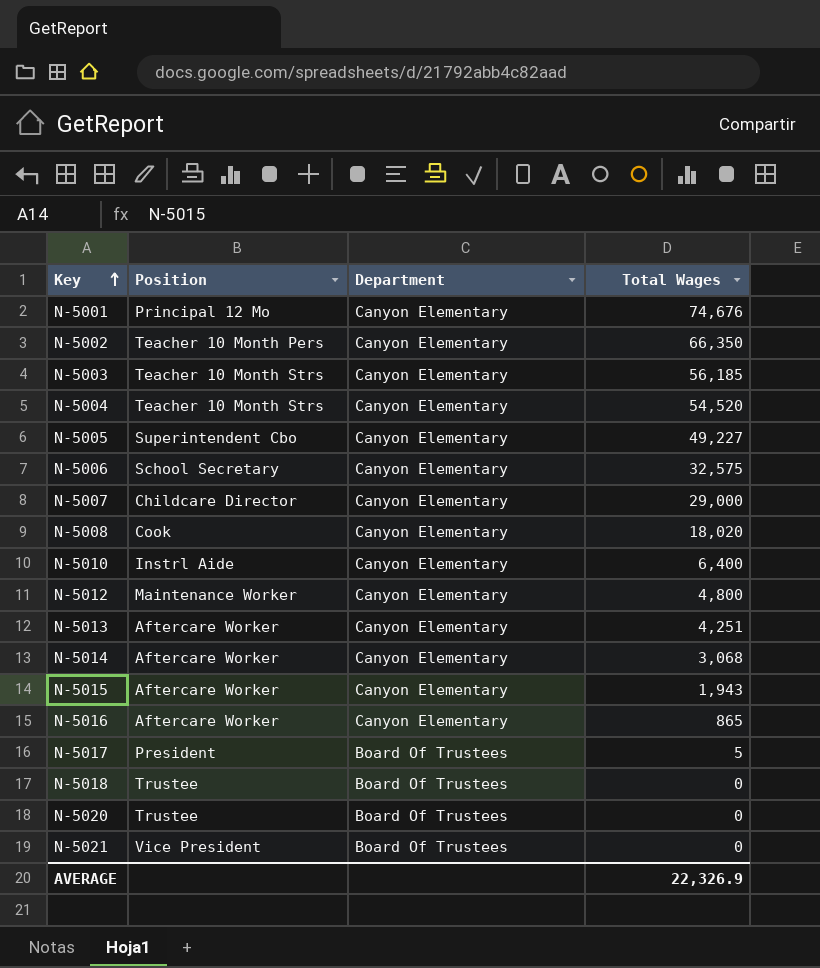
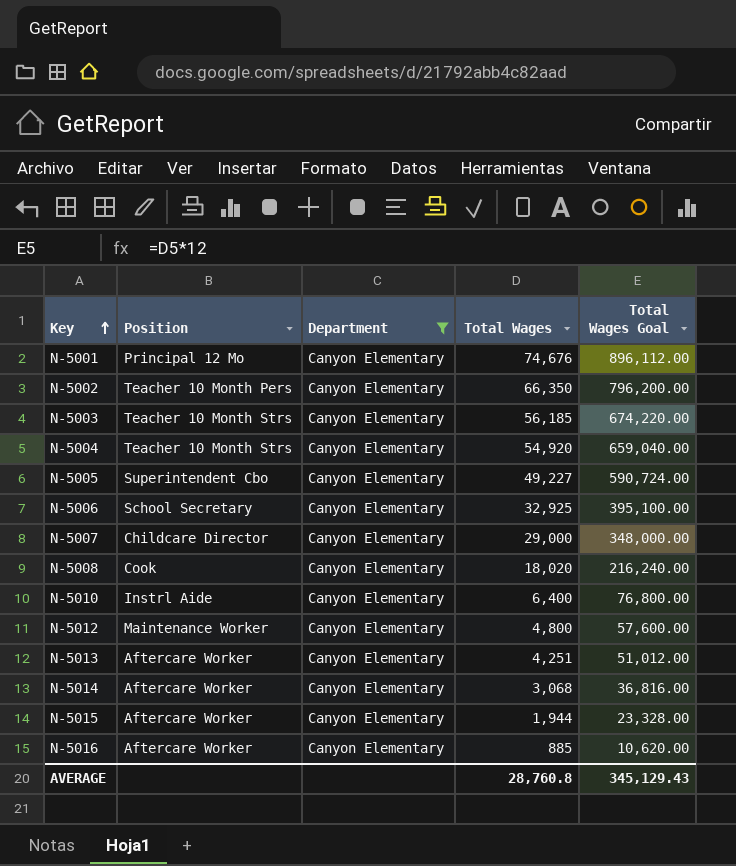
filter: none -> Department = Canyon Elementary
column Total Wages Goal | formula: none -> [Total Wages] * 12
N-5004 | Total Wages: 54,520 -> 54,920
N-5006 | Total Wages: 32,575 -> 32,925
N-5015 | Total Wages: 1,943 -> 1,944
N-5016 | Total Wages: 865 -> 885
AVERAGE | Total Wages: 22,326.9 -> 28,760.8

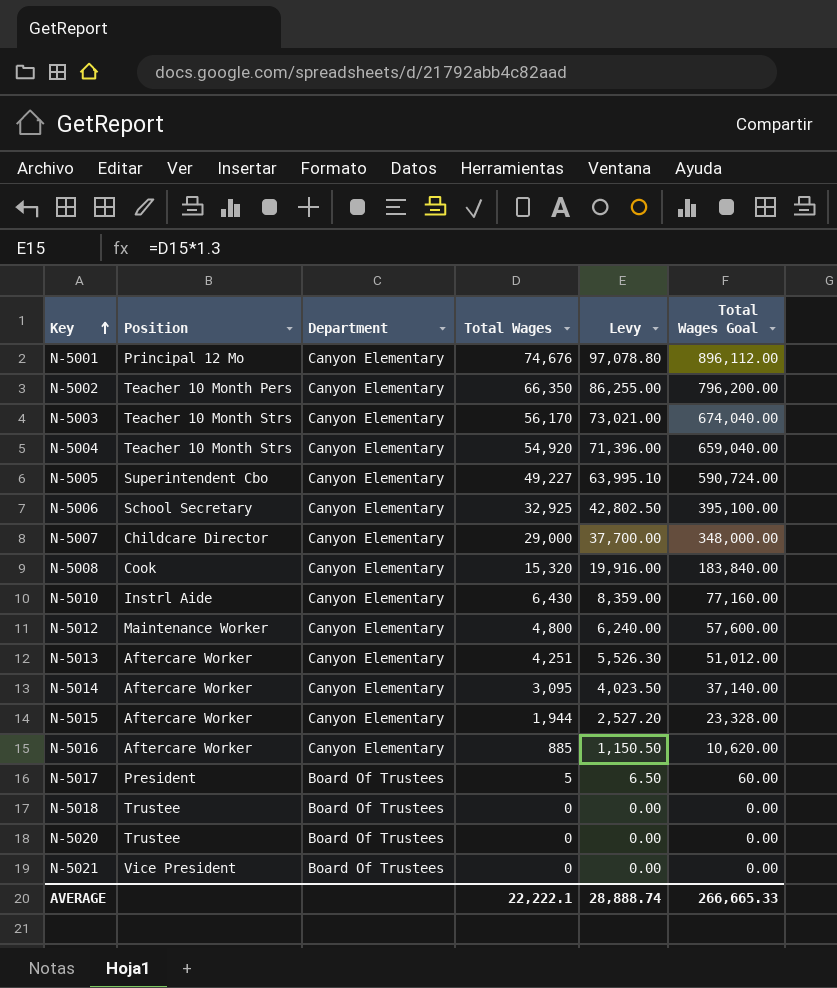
filter: Department = Canyon Elementary -> none
column Levy | formula: none -> [Total Wages] * 1.3
N-5003 | Total Wages: 56,185 -> 56,170
N-5003 | Total Wages Goal: 674,220.00 -> 674,040.00
N-5008 | Total Wages: 18,020 -> 15,320
N-5008 | Total Wages Goal: 216,240.00 -> 183,840.00
N-5010 | Total Wages: 6,400 -> 6,430
N-5010 | Total Wages Goal: 76,800.00 -> 77,160.00
N-5014 | Total Wages: 3,068 -> 3,095
N-5014 | Total Wages Goal: 36,816.00 -> 37,140.00
AVERAGE | Total Wages: 28,760.8 -> 22,222.1
AVERAGE | Total Wages Goal: 345,129.43 -> 266,665.33

